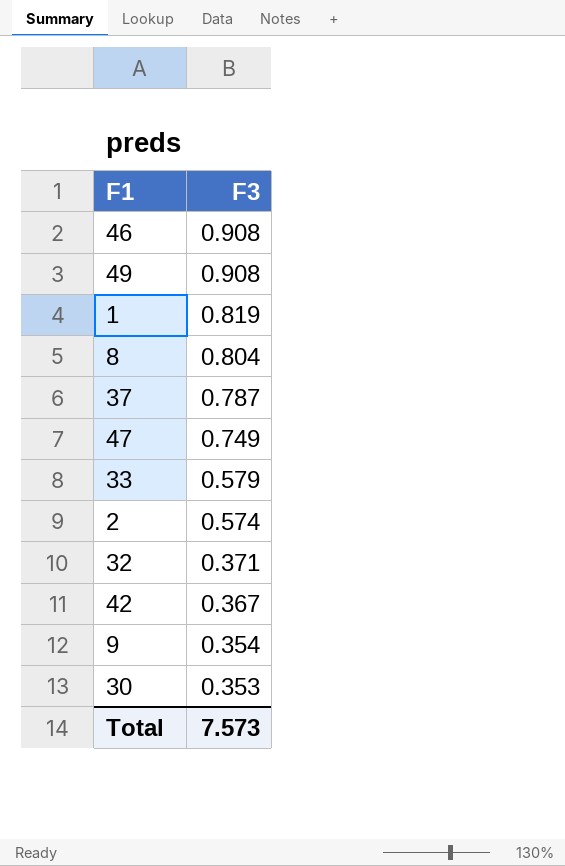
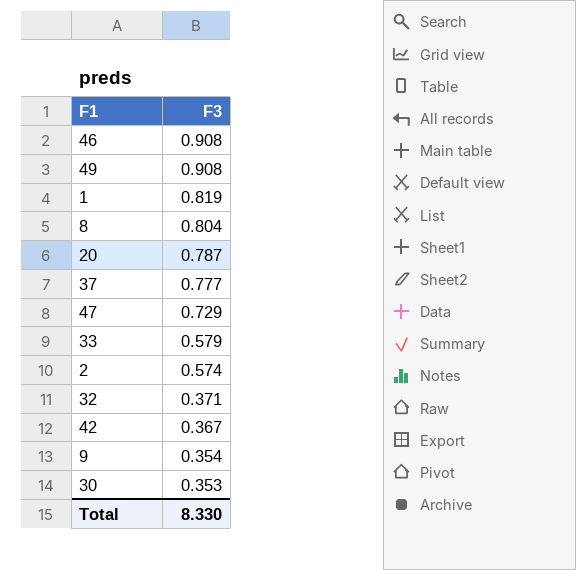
row 20: none -> 0.787
37 | F3: 0.787 -> 0.777
47 | F3: 0.749 -> 0.729
Total | F3: 7.573 -> 8.330

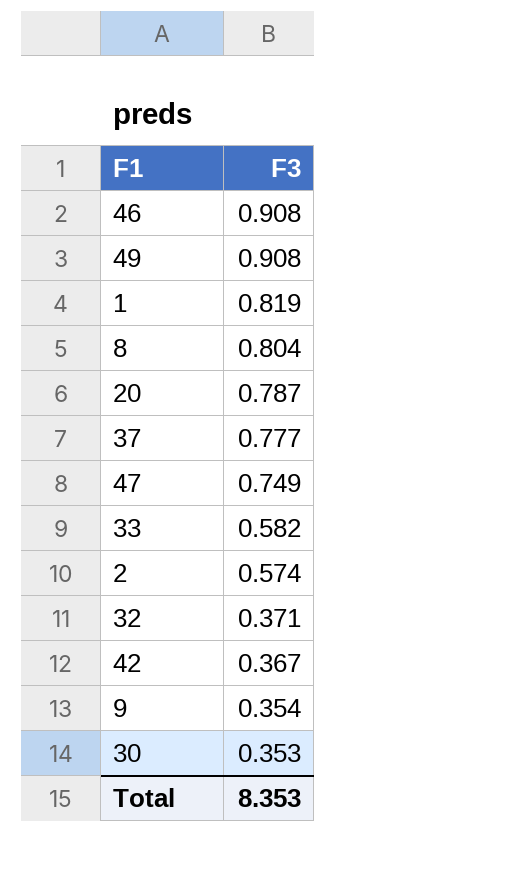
47 | F3: 0.729 -> 0.749
33 | F3: 0.579 -> 0.582
Total | F3: 8.330 -> 8.353

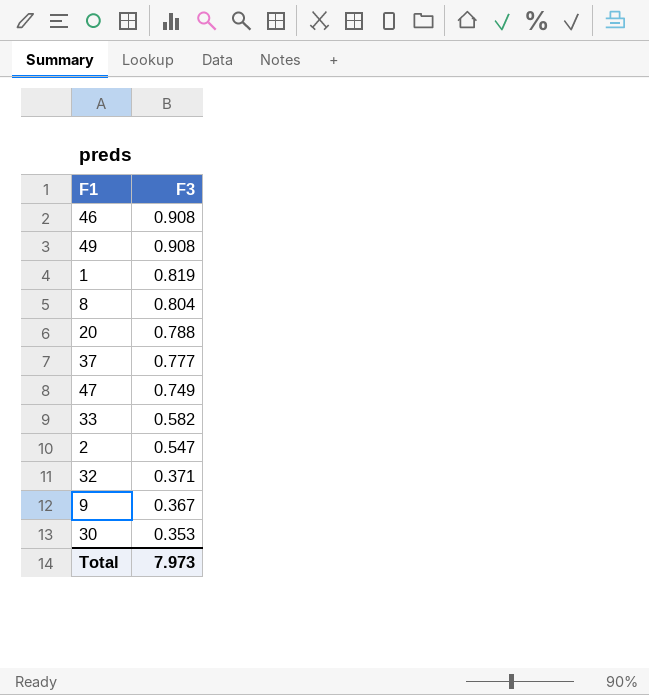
row 42: 0.367 -> none
20 | F3: 0.787 -> 0.788
2 | F3: 0.574 -> 0.547
9 | F3: 0.354 -> 0.367
Total | F3: 8.353 -> 7.973

